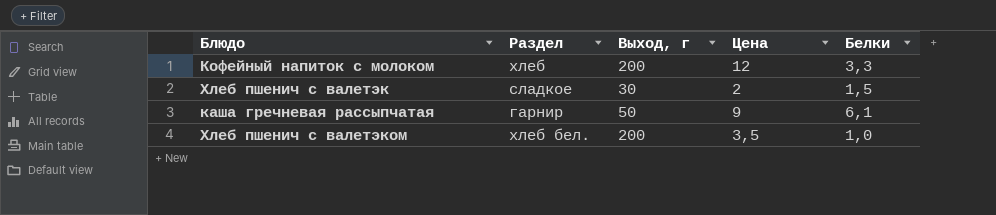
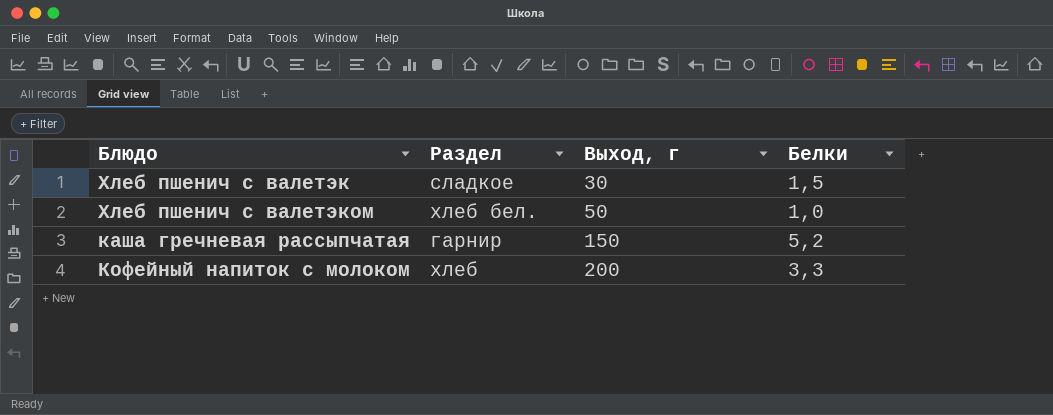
row order: none -> Выход, г ascending
column Цена | position: 4 -> none
Хлеб пшенич с валетэком | Выход, г: 200 -> 50
каша гречневая рассыпчатая | Выход, г: 50 -> 150
каша гречневая рассыпчатая | Белки: 6,1 -> 5,2

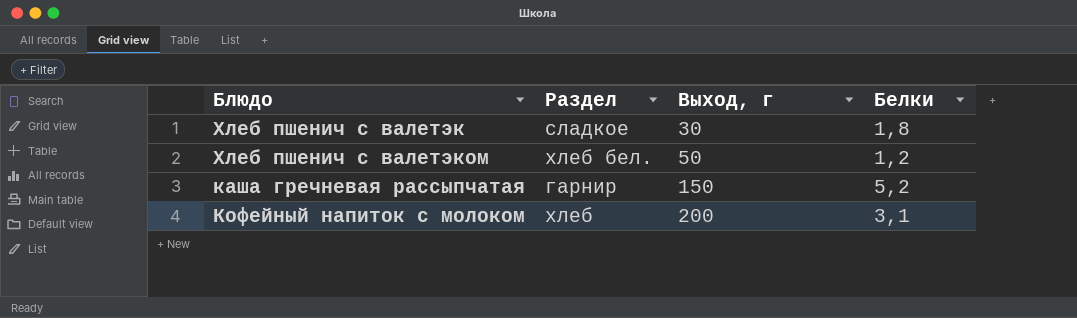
Хлеб пшенич с валетэк | Белки: 1,5 -> 1,8
Хлеб пшенич с валетэком | Белки: 1,0 -> 1,2
Кофейный напиток с молоком | Белки: 3,3 -> 3,1

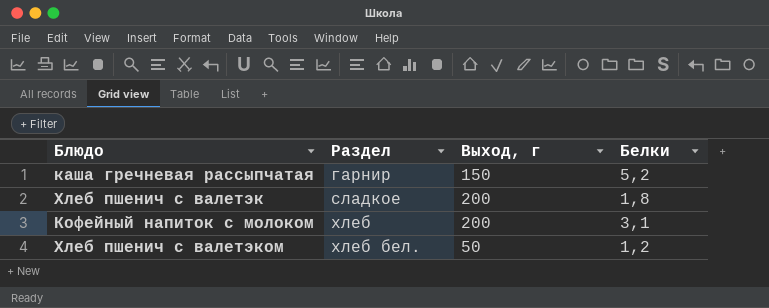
row order: Выход, г ascending -> Раздел ascending
Хлеб пшенич с валетэк | Выход, г: 30 -> 200

